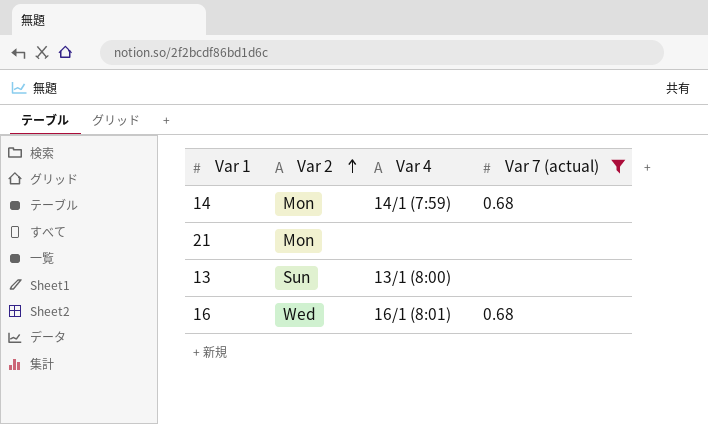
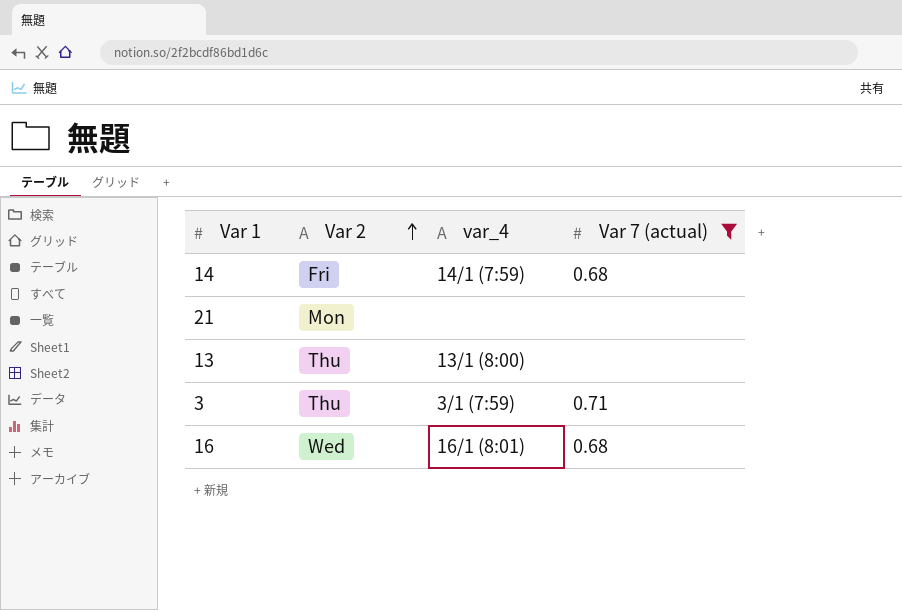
column name: Var 4 -> var_4
14 | Var 2: Mon -> Fri
13 | Var 2: Sun -> Thu
row 3: none -> Thu | 3/1 (7:59) | 0.71

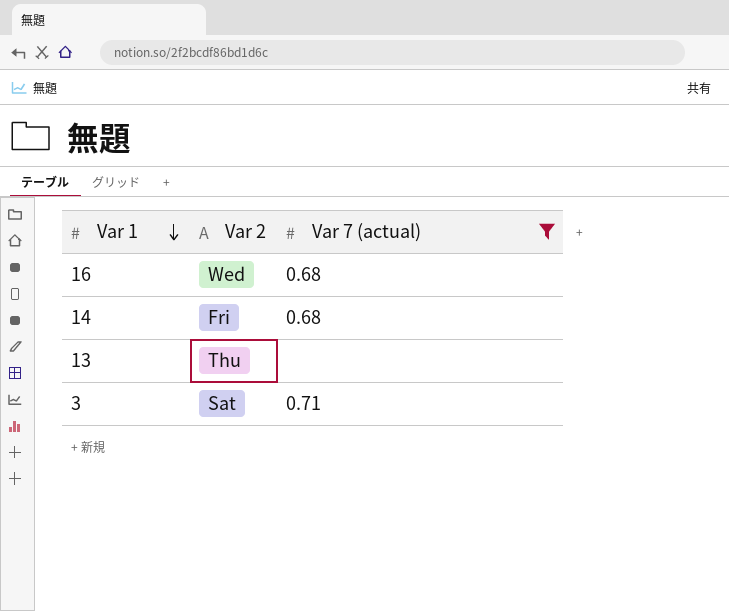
row order: Var 2 ascending -> Var 1 descending
column var_4 | position: 3 -> none
row 21: Mon | none | none -> none
3 | Var 2: Thu -> Sat

